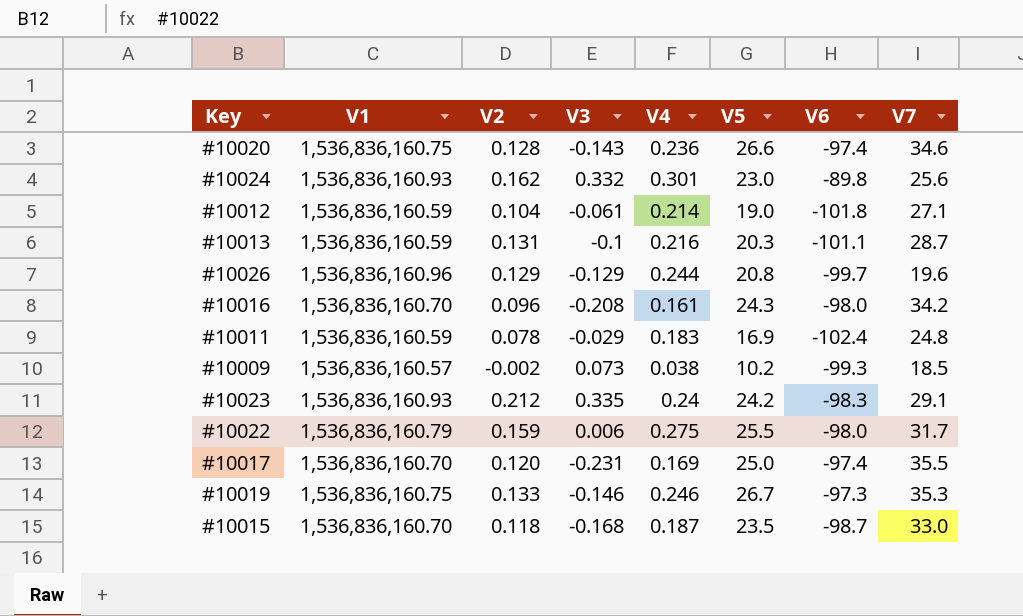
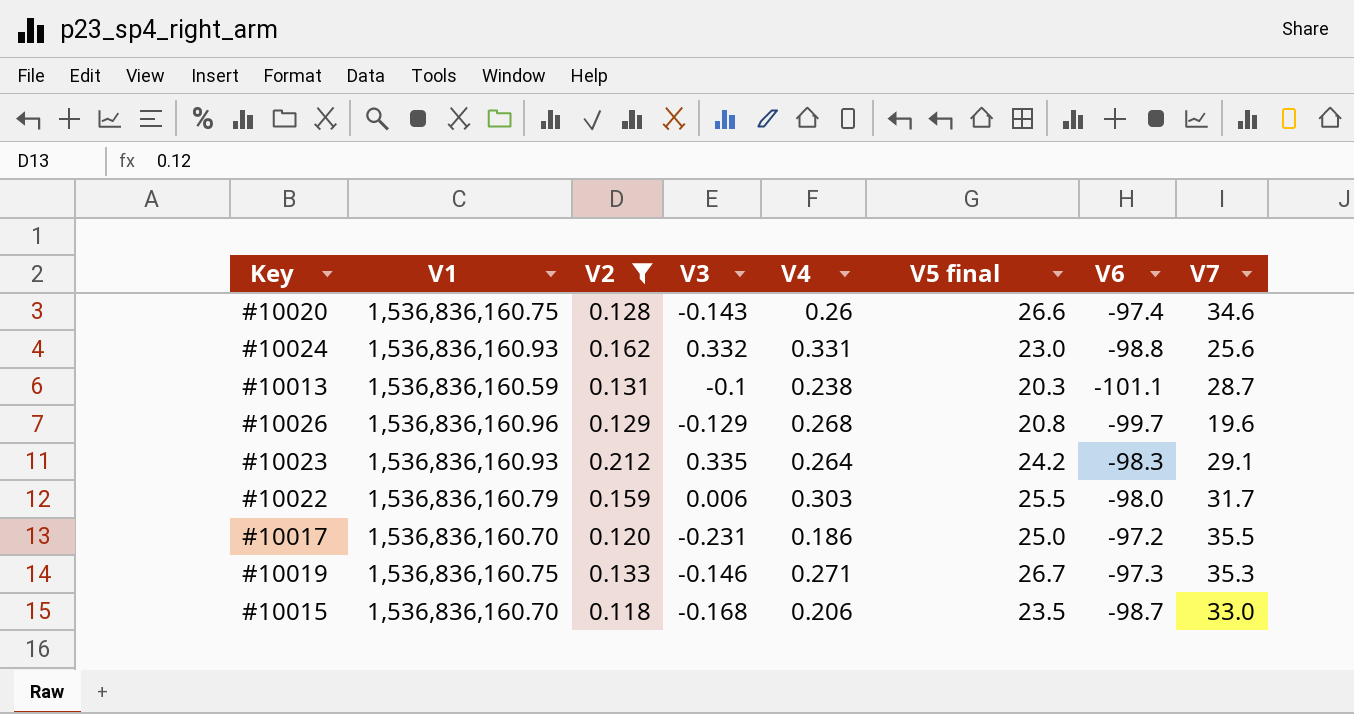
filter: none -> V2 >= 0.118
column name: V5 -> V5 final
#10020 | V4: 0.236 -> 0.26
#10024 | V4: 0.301 -> 0.331
#10024 | V6: -89.8 -> -98.8
#10013 | V4: 0.216 -> 0.238
#10026 | V4: 0.244 -> 0.268
#10023 | V4: 0.24 -> 0.264
#10022 | V4: 0.275 -> 0.303
#10017 | V4: 0.169 -> 0.186
#10017 | V6: -97.4 -> -97.2
#10019 | V4: 0.246 -> 0.271
#10015 | V4: 0.187 -> 0.206

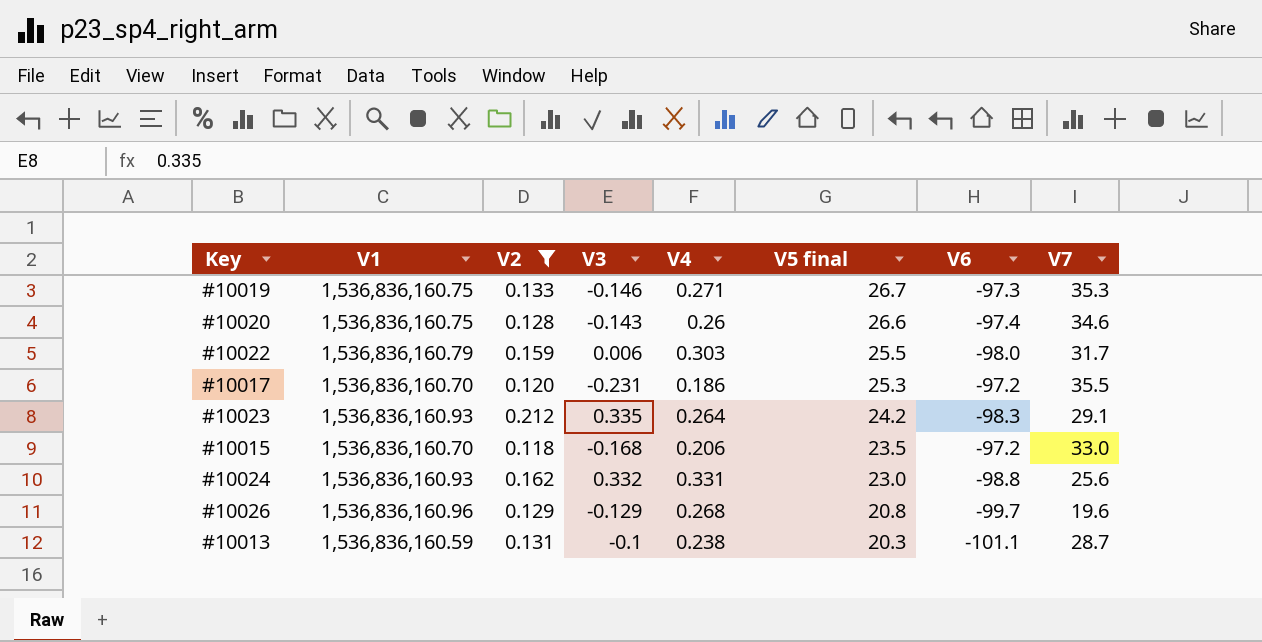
row order: none -> V5 final descending
#10017 | V5 final: 25.0 -> 25.3
#10015 | V6: -98.7 -> -97.2

